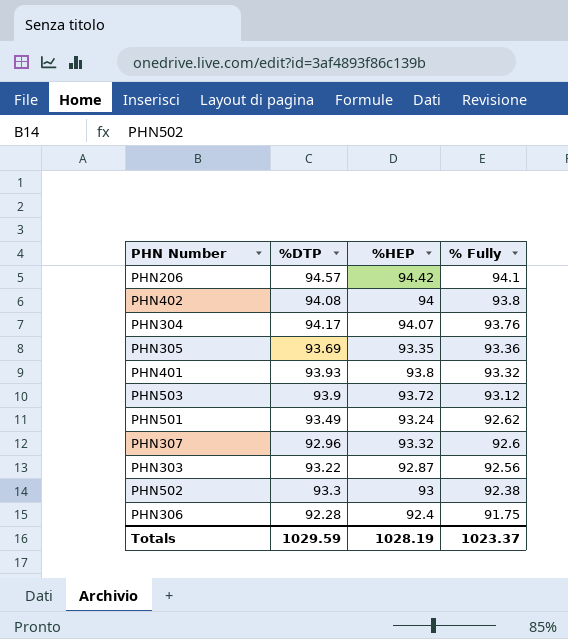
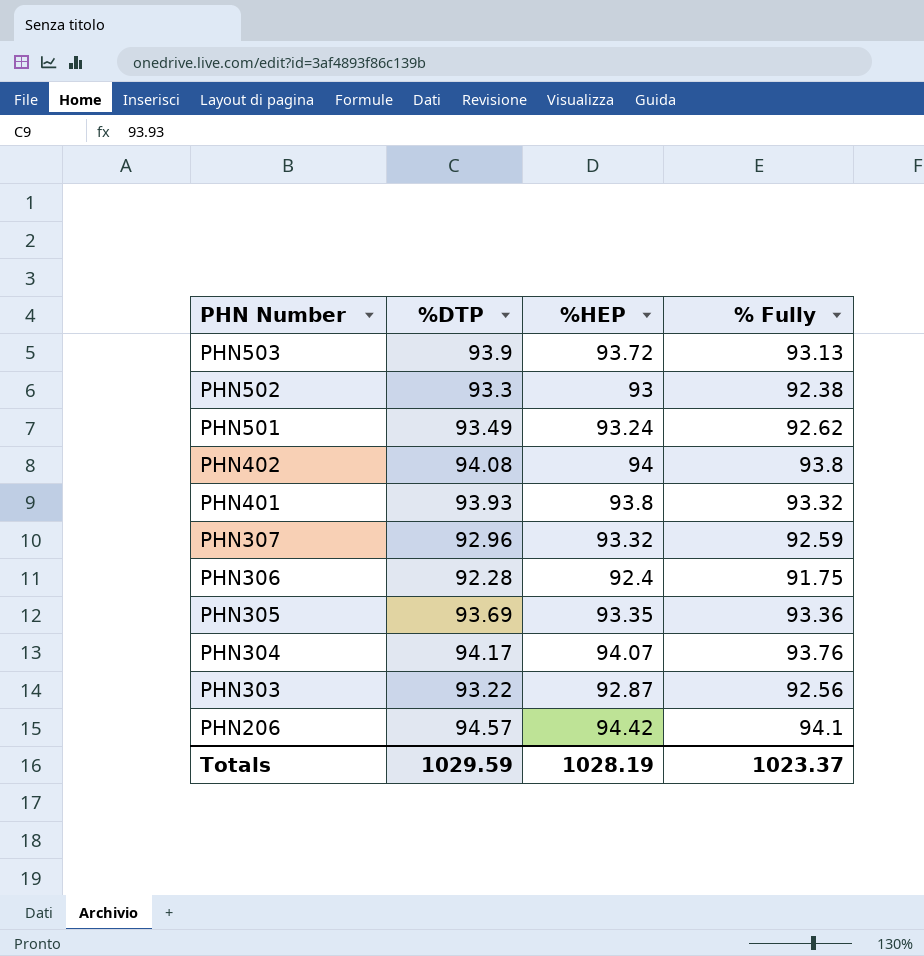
row order: % Fully descending -> PHN Number descending
PHN503 | % Fully: 93.12 -> 93.13
PHN307 | % Fully: 92.6 -> 92.59

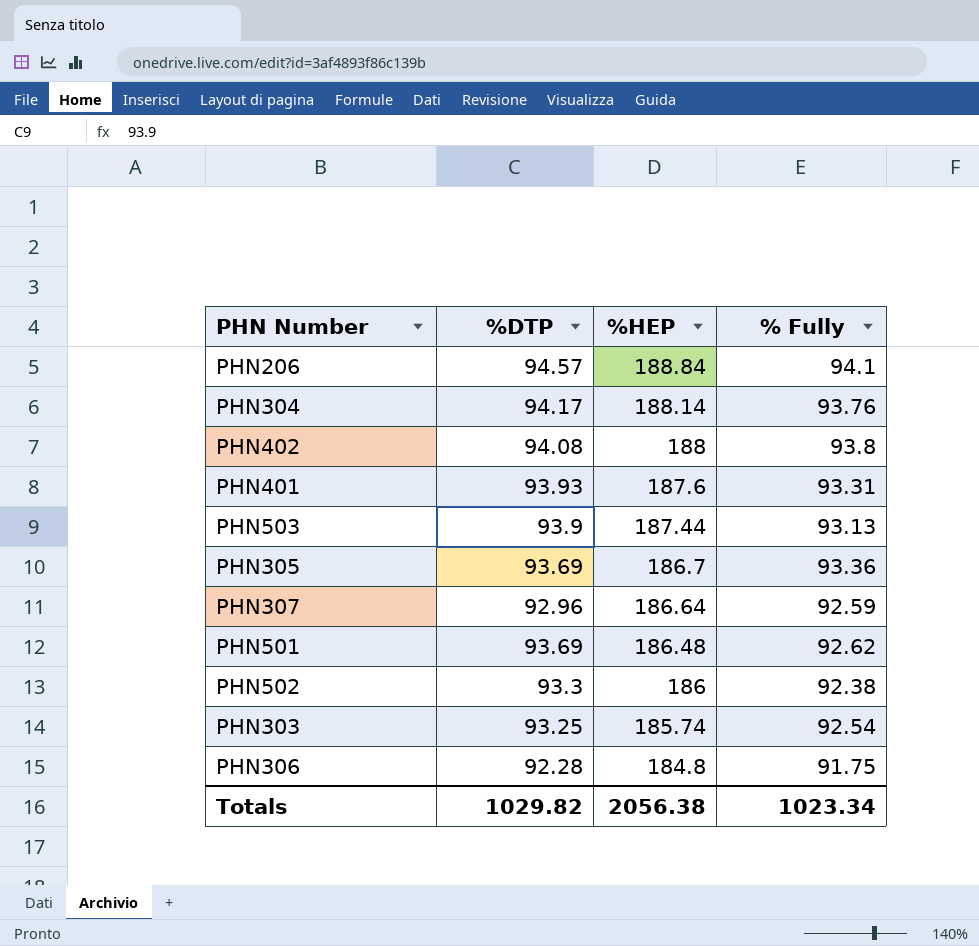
row order: PHN Number descending -> %HEP descending
PHN206 | %HEP: 94.42 -> 188.84
PHN304 | %HEP: 94.07 -> 188.14
PHN402 | %HEP: 94 -> 188
PHN401 | %HEP: 93.8 -> 187.6
PHN401 | % Fully: 93.32 -> 93.31
PHN503 | %HEP: 93.72 -> 187.44
PHN305 | %HEP: 93.35 -> 186.7
PHN307 | %HEP: 93.32 -> 186.64
PHN501 | %DTP: 93.49 -> 93.69
PHN501 | %HEP: 93.24 -> 186.48
PHN502 | %HEP: 93 -> 186
PHN303 | %DTP: 93.22 -> 93.25
PHN303 | %HEP: 92.87 -> 185.74
PHN303 | % Fully: 92.56 -> 92.54
PHN306 | %HEP: 92.4 -> 184.8
Totals | %DTP: 1029.59 -> 1029.82
Totals | %HEP: 1028.19 -> 2056.38
Totals | % Fully: 1023.37 -> 1023.34

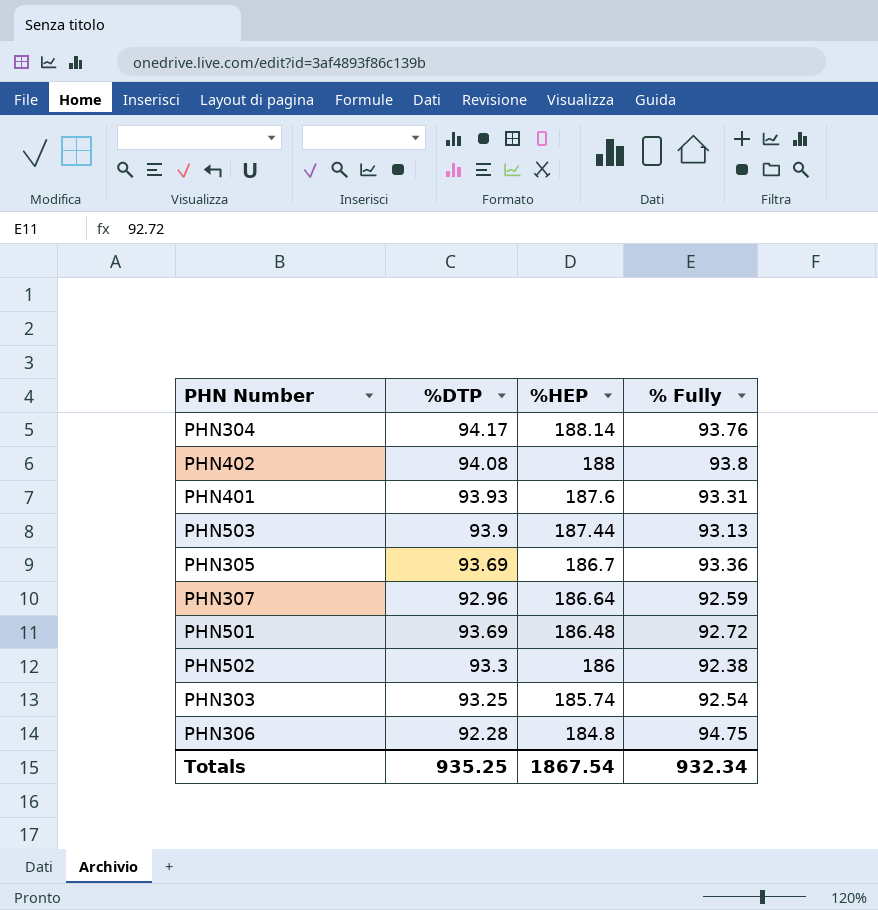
row PHN206: 94.57 | 188.84 | 94.1 -> none
PHN501 | % Fully: 92.62 -> 92.72
PHN306 | % Fully: 91.75 -> 94.75
Totals | %DTP: 1029.82 -> 935.25
Totals | %HEP: 2056.38 -> 1867.54
Totals | % Fully: 1023.34 -> 932.34

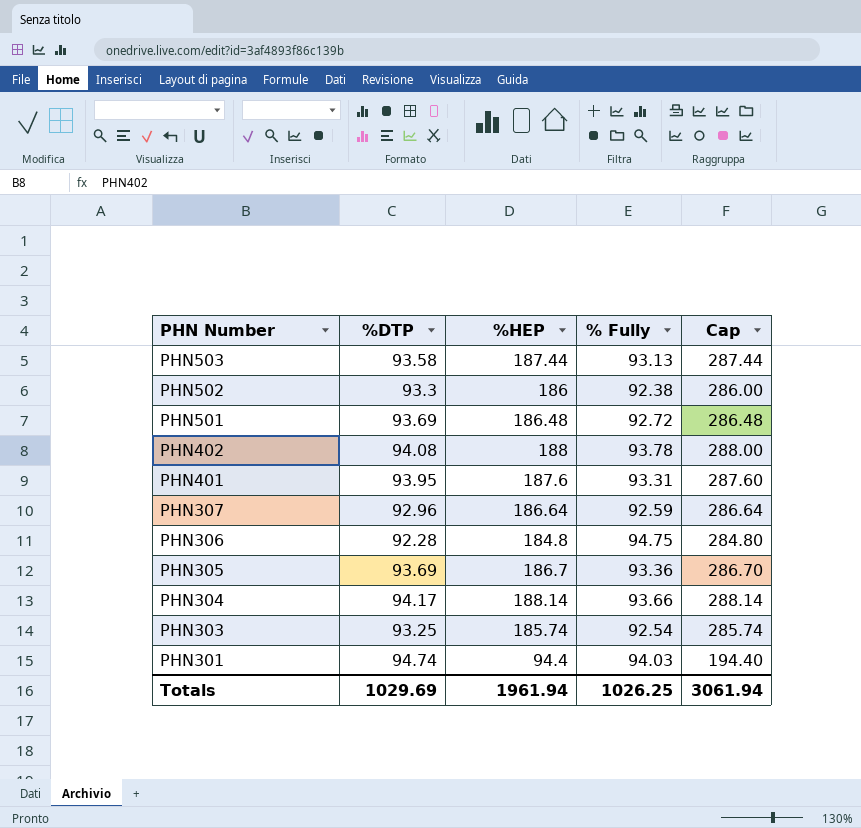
row order: %HEP descending -> PHN Number descending
column Cap | formula: none -> [%HEP] + 100
PHN503 | %DTP: 93.9 -> 93.58
PHN402 | % Fully: 93.8 -> 93.78
PHN401 | %DTP: 93.93 -> 93.95
PHN304 | % Fully: 93.76 -> 93.66
row PHN301: none -> 94.74 | 94.4 | 94.03 | 194.40
Totals | %DTP: 935.25 -> 1029.69
Totals | %HEP: 1867.54 -> 1961.94
Totals | % Fully: 932.34 -> 1026.25

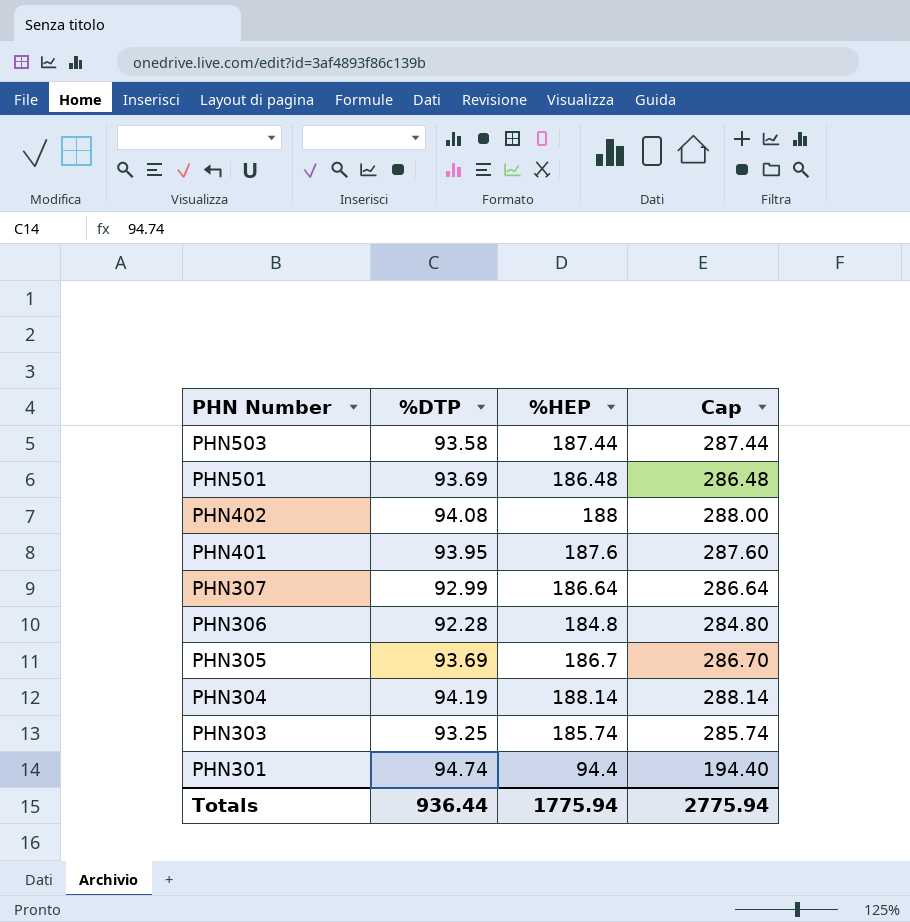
column % Fully | position: 4 -> none
row PHN502: 93.3 | 186 | 92.38 | 286.00 -> none
PHN307 | %DTP: 92.96 -> 92.99
PHN304 | %DTP: 94.17 -> 94.19
Totals | %DTP: 1029.69 -> 936.44
Totals | %HEP: 1961.94 -> 1775.94
Totals | Cap: 3061.94 -> 2775.94

